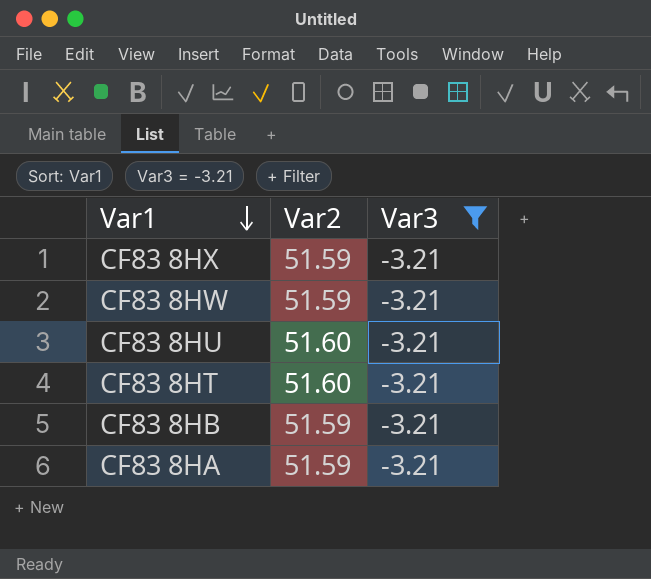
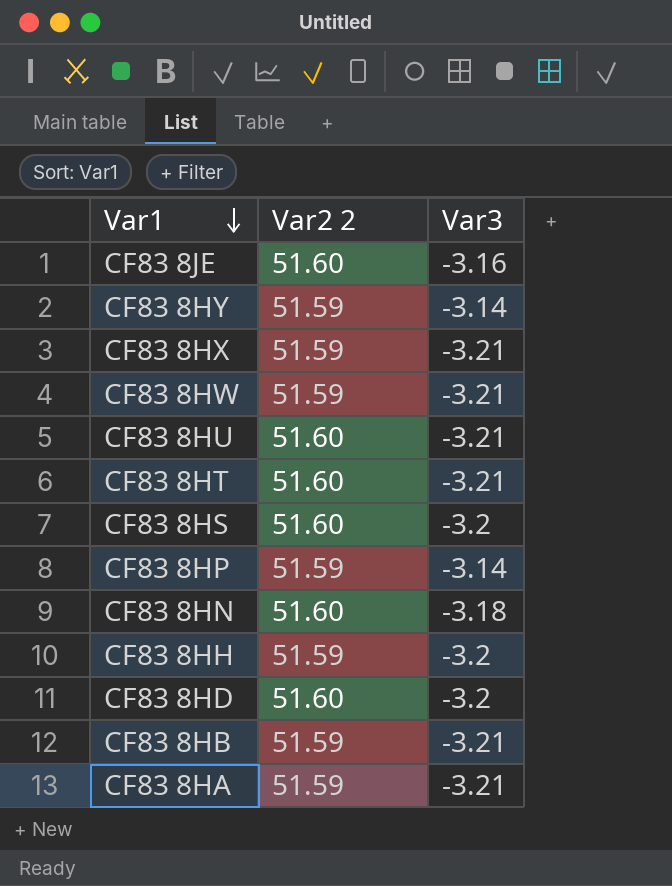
filter: Var3 = -3.21 -> none
column name: Var2 -> Var2 2

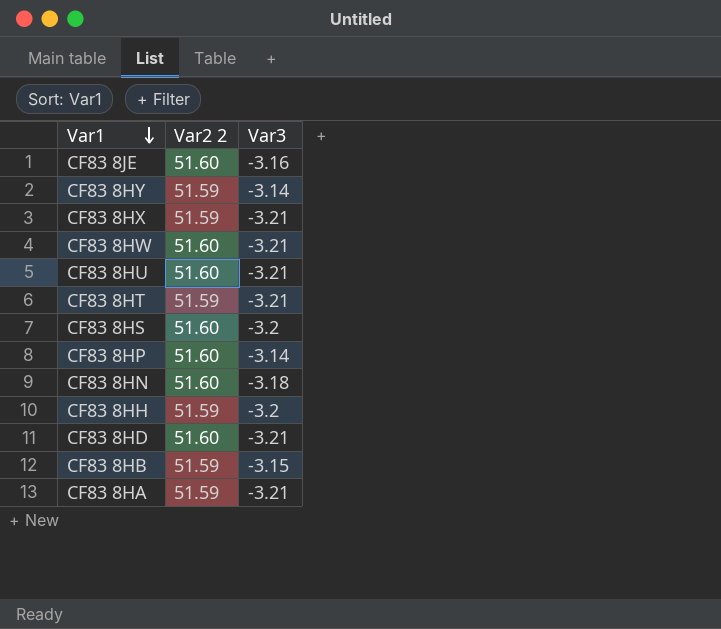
CF83 8HW | Var2 2: 51.59 -> 51.60
CF83 8HT | Var2 2: 51.60 -> 51.59
CF83 8HP | Var2 2: 51.59 -> 51.60
CF83 8HD | Var3: -3.2 -> -3.21
CF83 8HB | Var3: -3.21 -> -3.15

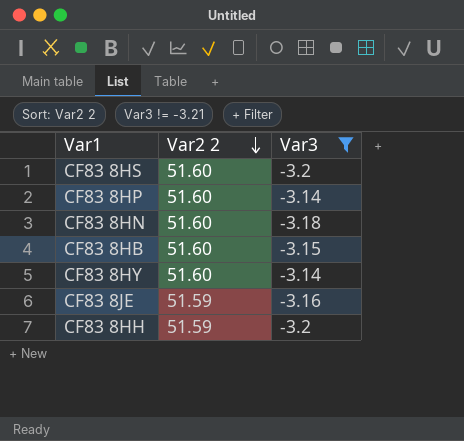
filter: none -> Var3 != -3.21
row order: Var1 descending -> Var2 2 descending
CF83 8HB | Var2 2: 51.59 -> 51.60
CF83 8HY | Var2 2: 51.59 -> 51.60
CF83 8JE | Var2 2: 51.60 -> 51.59

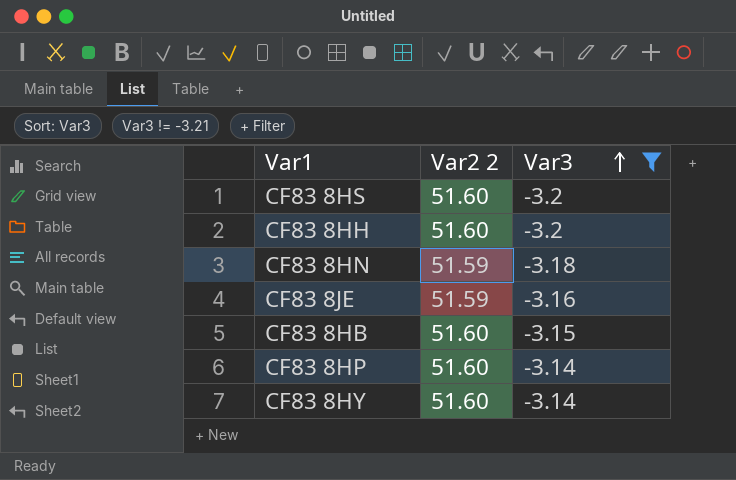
row order: Var2 2 descending -> Var3 ascending
CF83 8HH | Var2 2: 51.59 -> 51.60
CF83 8HN | Var2 2: 51.60 -> 51.59

